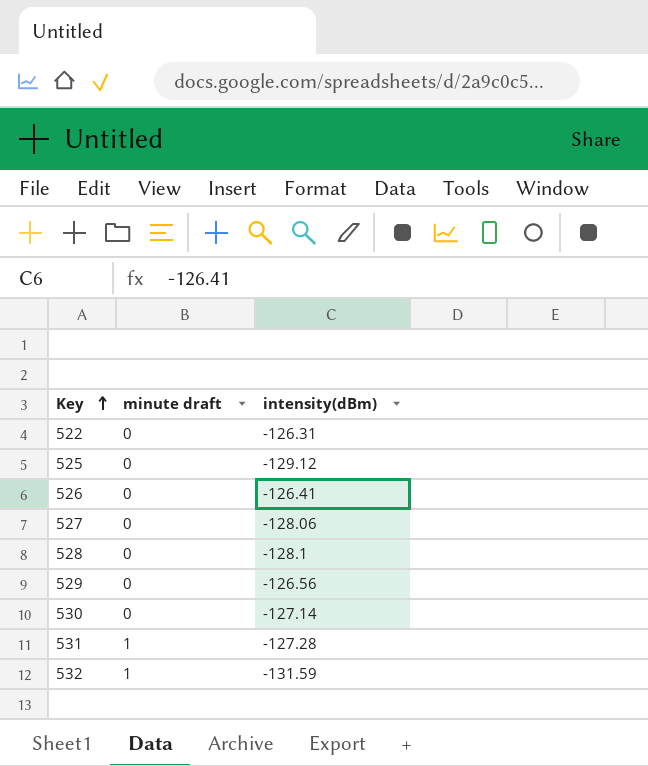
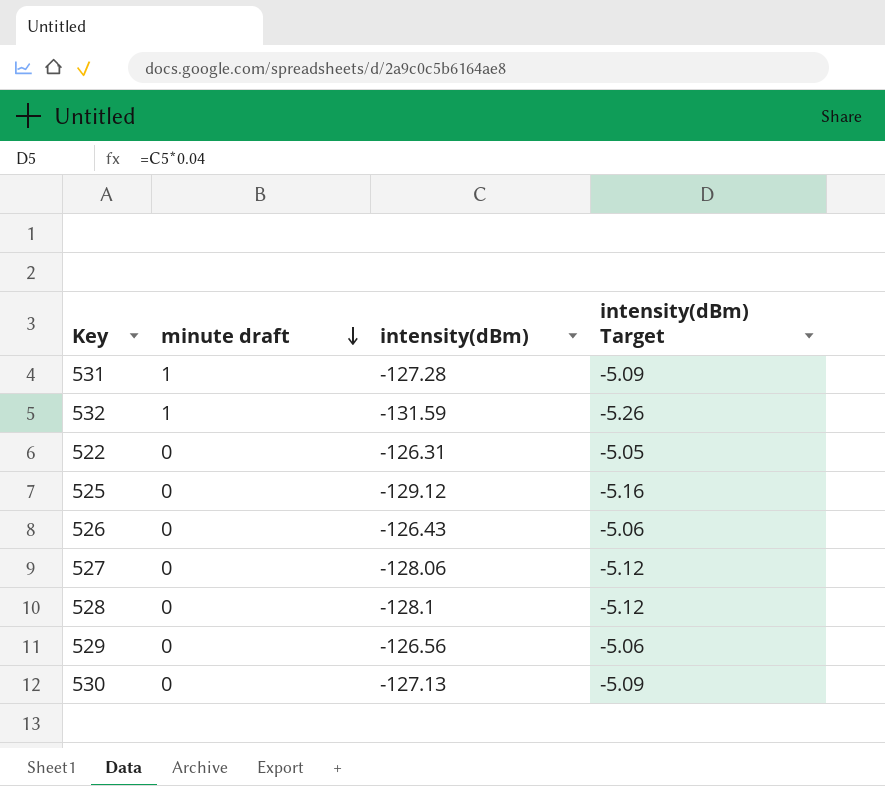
row order: Key ascending -> minute draft descending
column intensity(dBm) Target | formula: none -> [intensity(dBm)] * 0.04
526 | intensity(dBm): -126.41 -> -126.43
530 | intensity(dBm): -127.14 -> -127.13

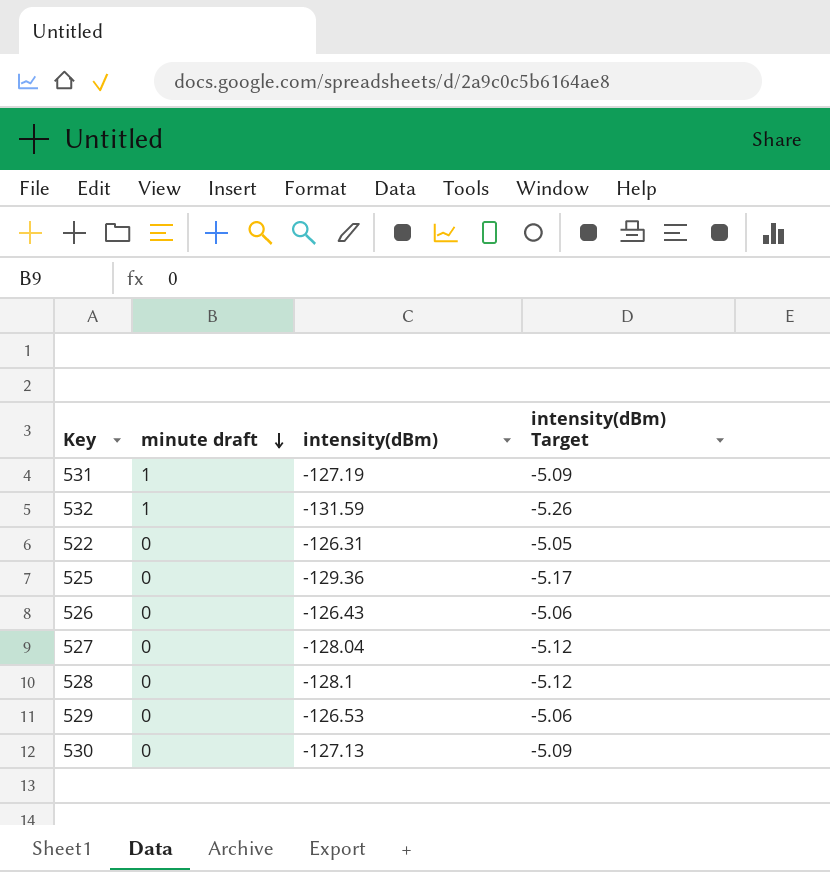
531 | intensity(dBm): -127.28 -> -127.19
525 | intensity(dBm): -129.12 -> -129.36
525 | intensity(dBm) Target: -5.16 -> -5.17
527 | intensity(dBm): -128.06 -> -128.04
529 | intensity(dBm): -126.56 -> -126.53

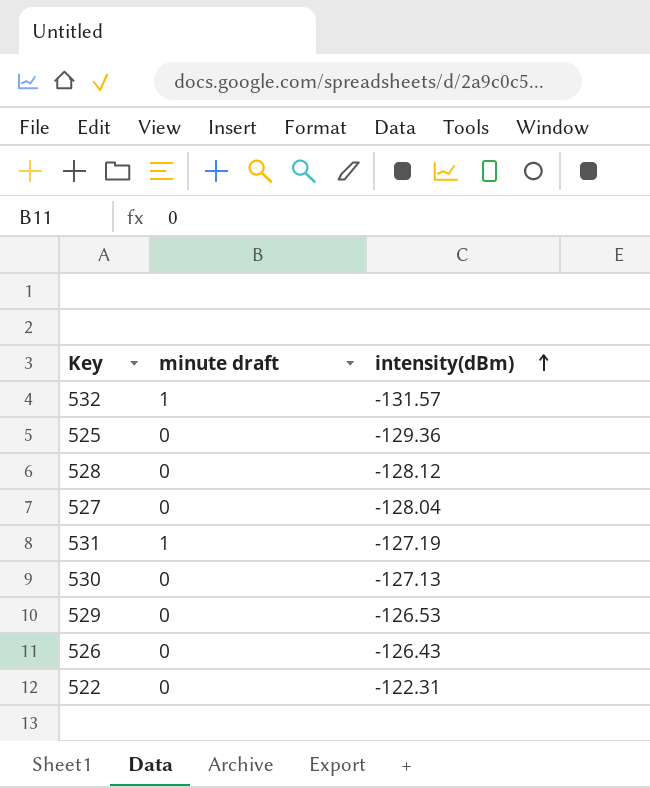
row order: minute draft descending -> intensity(dBm) ascending
column intensity(dBm) Target | formula: [intensity(dBm)] * 0.04 -> none
532 | intensity(dBm): -131.59 -> -131.57
528 | intensity(dBm): -128.1 -> -128.12
522 | intensity(dBm): -126.31 -> -122.31

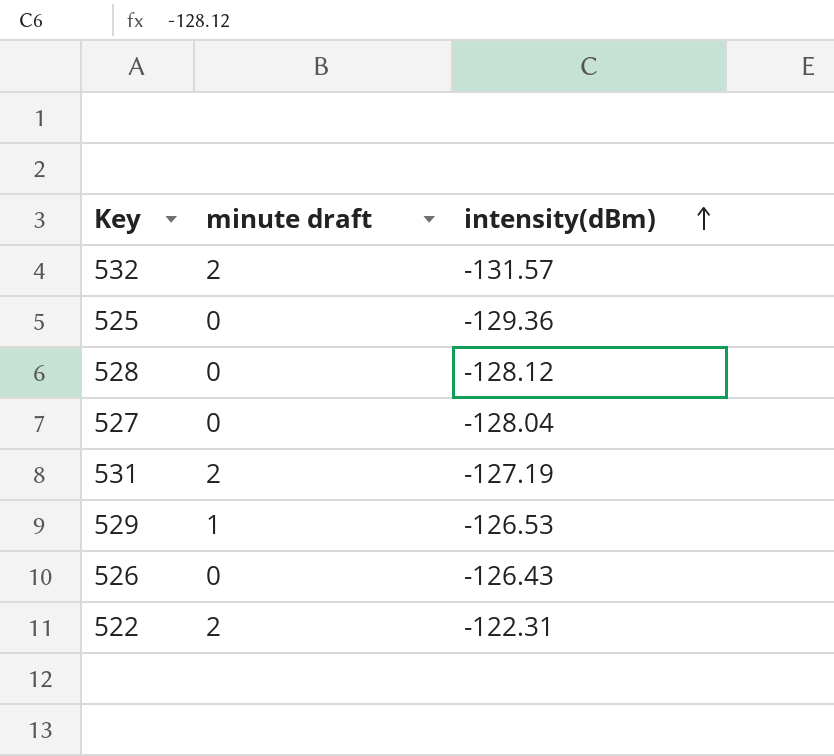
row 530: 0 | -127.13 -> none
532 | minute draft: 1 -> 2
531 | minute draft: 1 -> 2
529 | minute draft: 0 -> 1
522 | minute draft: 0 -> 2

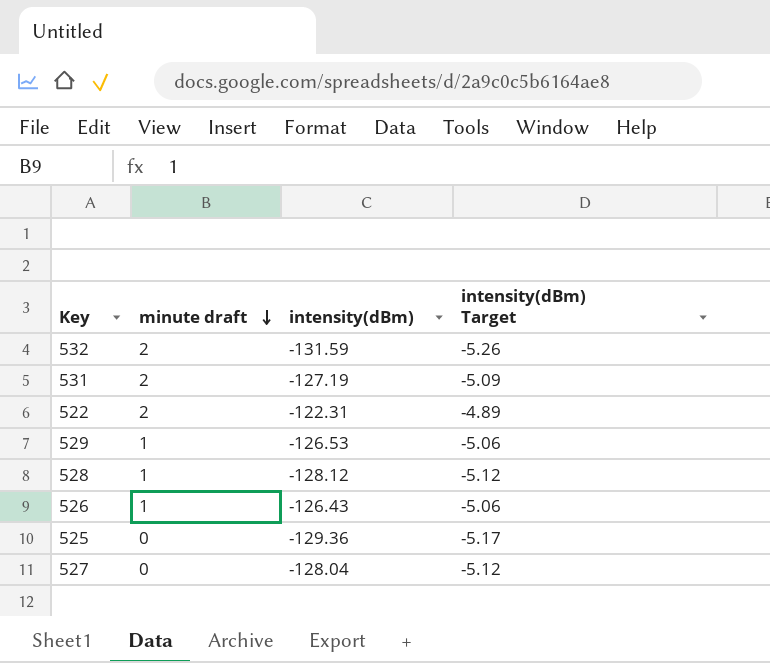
row order: intensity(dBm) ascending -> minute draft descending
column intensity(dBm) Target | formula: none -> [intensity(dBm)] * 0.04
532 | intensity(dBm): -131.57 -> -131.59
528 | minute draft: 0 -> 1
526 | minute draft: 0 -> 1

